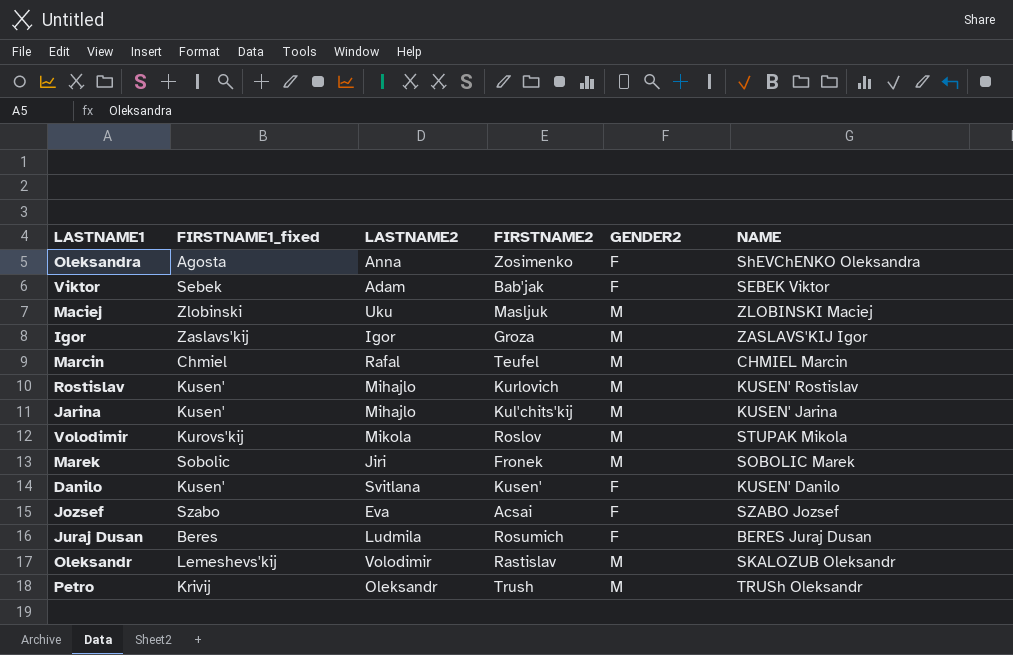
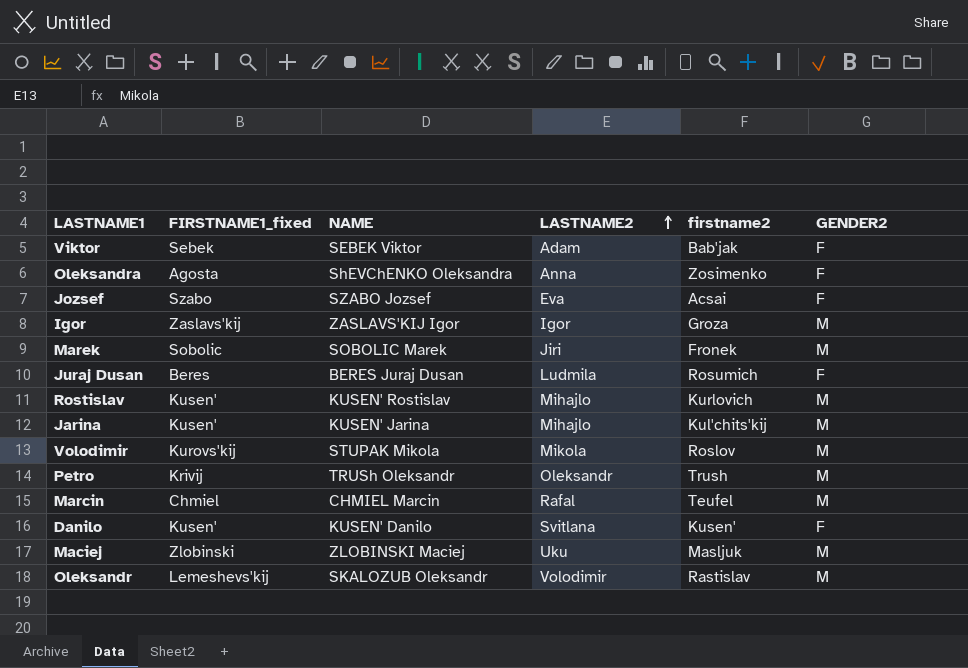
row order: none -> LASTNAME2 ascending
column NAME | position: 6 -> 3
column name: FIRSTNAME2 -> firstname2

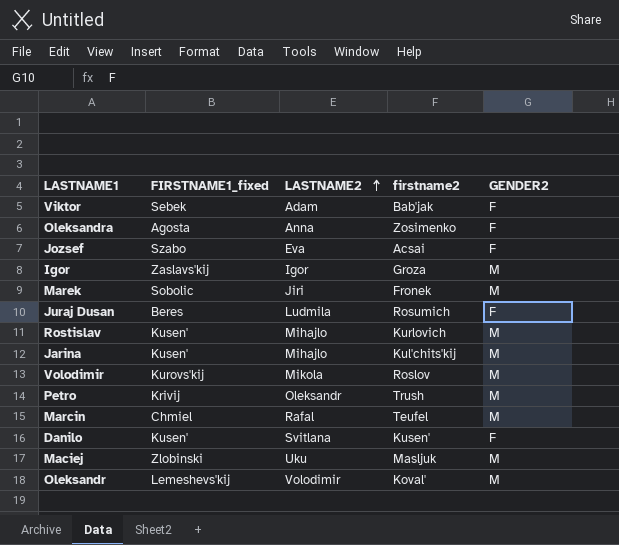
column NAME | position: 3 -> none
Oleksandr | firstname2: Rastislav -> Koval'

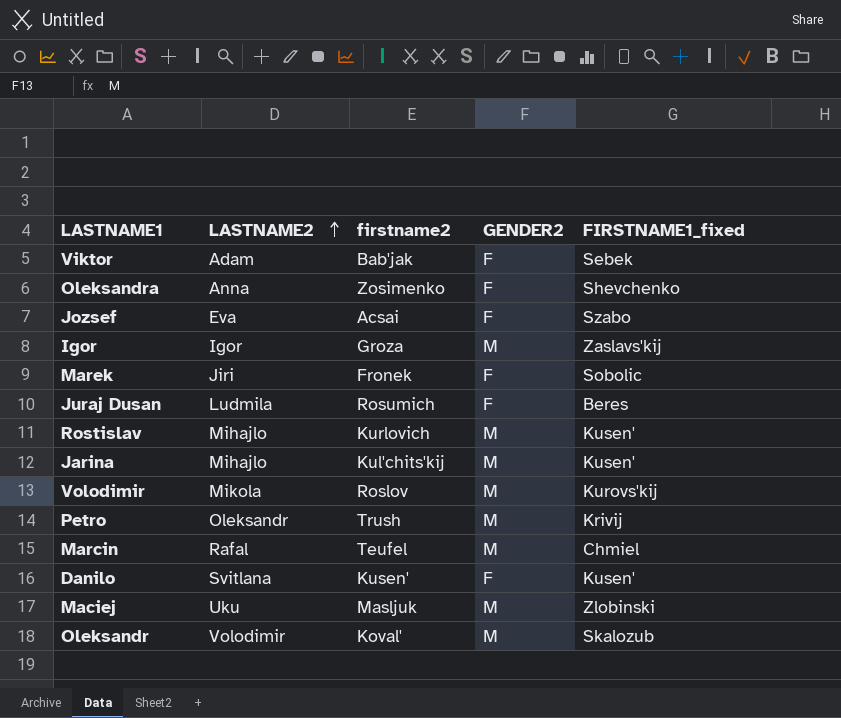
column FIRSTNAME1_fixed | position: 2 -> 5
Oleksandra | FIRSTNAME1_fixed: Agosta -> Shevchenko
Marek | GENDER2: M -> F
Oleksandr | FIRSTNAME1_fixed: Lemeshevs'kij -> Skalozub

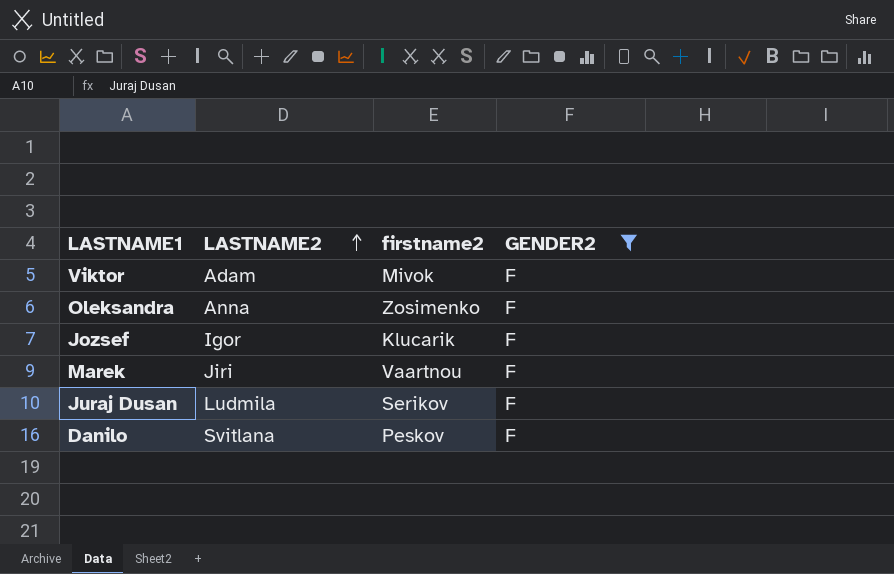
filter: none -> GENDER2 = F
column FIRSTNAME1_fixed | position: 5 -> none
Viktor | firstname2: Bab'jak -> Mivok
Jozsef | LASTNAME2: Eva -> Igor
Jozsef | firstname2: Acsai -> Klucarik
Marek | firstname2: Fronek -> Vaartnou
Juraj Dusan | firstname2: Rosumich -> Serikov
Danilo | firstname2: Kusen' -> Peskov

